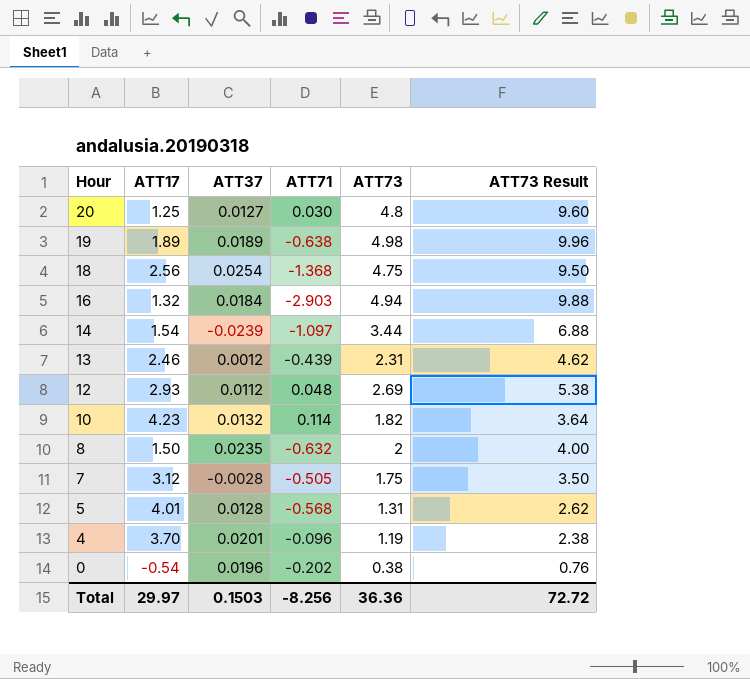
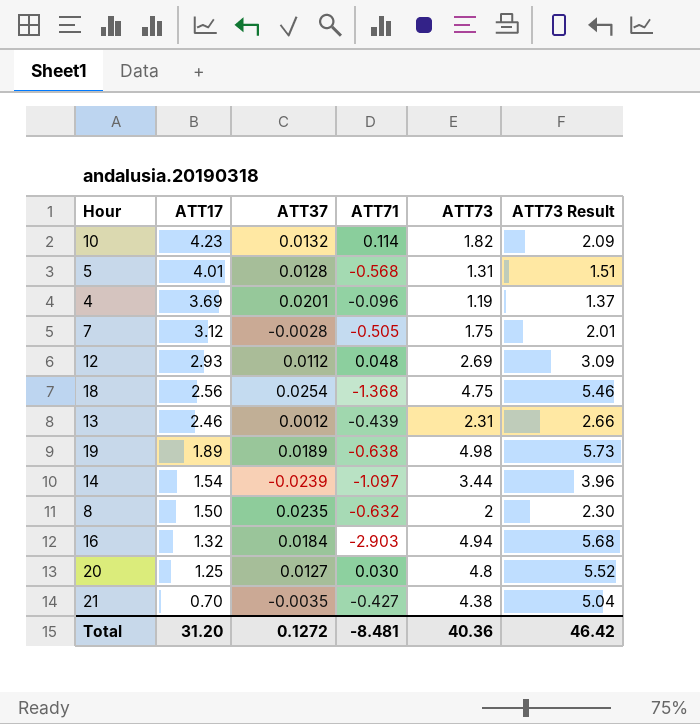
row order: Hour descending -> ATT17 descending
column ATT73 Result | formula: [ATT73] * 2 -> [ATT73] * 1.15
row 0: -0.54 | 0.0196 | -0.202 | 0.38 | 0.76 -> none
4 | ATT17: 3.70 -> 3.69
row 21: none -> 0.70 | -0.0035 | -0.427 | 4.38 | 5.04
Total | ATT17: 29.97 -> 31.20
Total | ATT37: 0.1503 -> 0.1272
Total | ATT71: -8.256 -> -8.481
Total | ATT73: 36.36 -> 40.36
Total | ATT73 Result: 72.72 -> 46.42

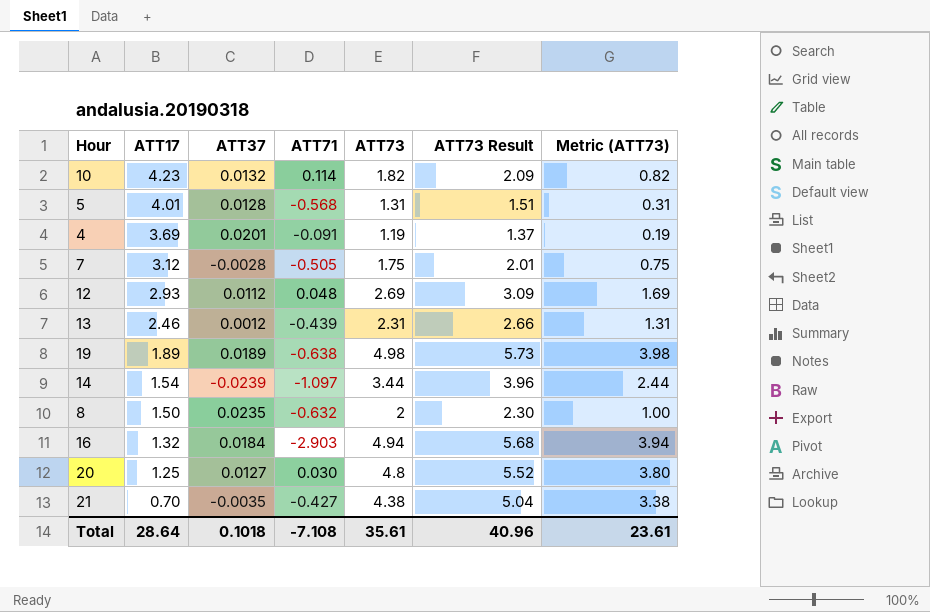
column Metric (ATT73) | formula: none -> [ATT73] - 1
row 18: 2.56 | 0.0254 | -1.368 | 4.75 | 5.46 -> none
4 | ATT71: -0.096 -> -0.091
Total | ATT17: 31.20 -> 28.64
Total | ATT37: 0.1272 -> 0.1018
Total | ATT71: -8.481 -> -7.108
Total | ATT73: 40.36 -> 35.61
Total | ATT73 Result: 46.42 -> 40.96

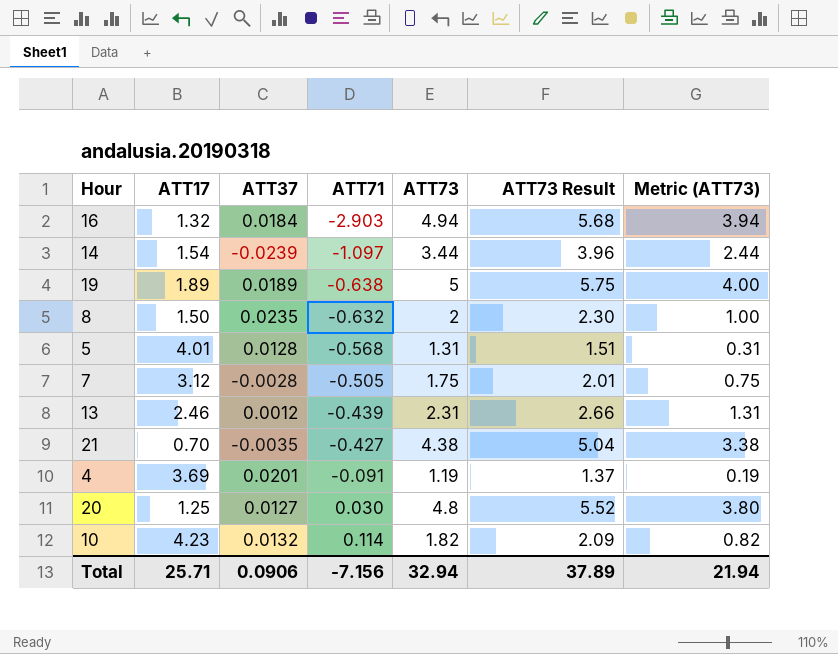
row order: ATT17 descending -> ATT71 ascending
row 12: 2.93 | 0.0112 | 0.048 | 2.69 | 3.09 | 1.69 -> none
19 | ATT73: 4.98 -> 5
19 | ATT73 Result: 5.73 -> 5.75
19 | Metric (ATT73): 3.98 -> 4.00
Total | ATT17: 28.64 -> 25.71
Total | ATT37: 0.1018 -> 0.0906
Total | ATT71: -7.108 -> -7.156
Total | ATT73: 35.61 -> 32.94
Total | ATT73 Result: 40.96 -> 37.89
Total | Metric (ATT73): 23.61 -> 21.94

